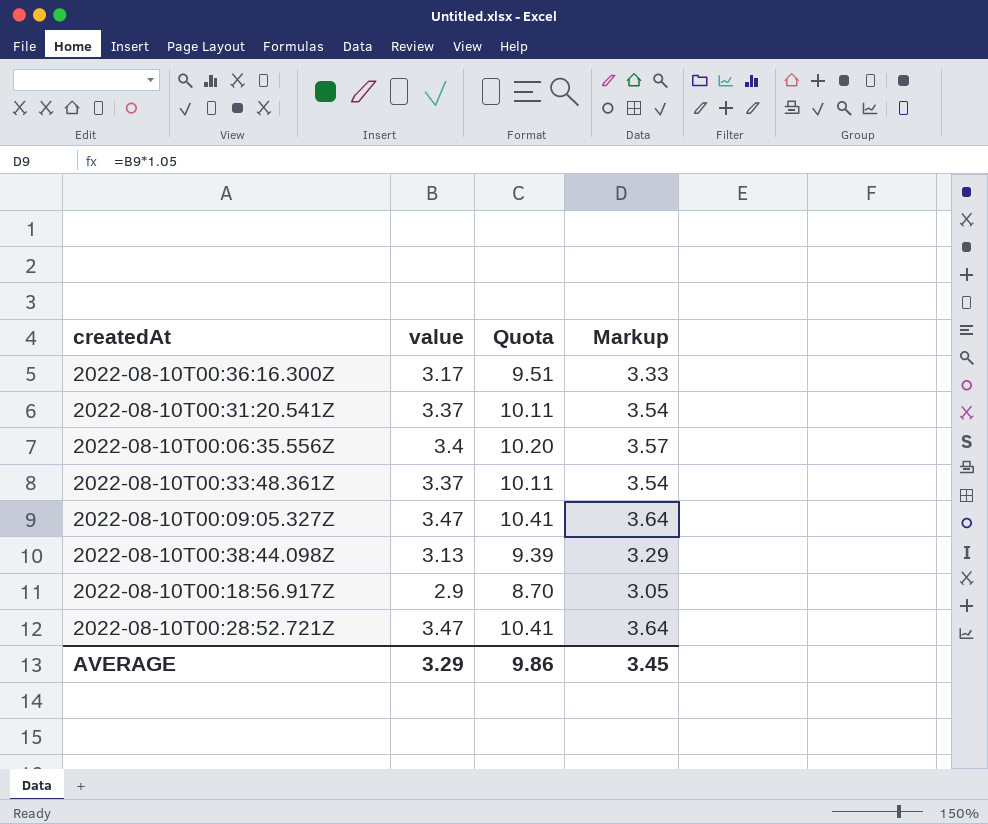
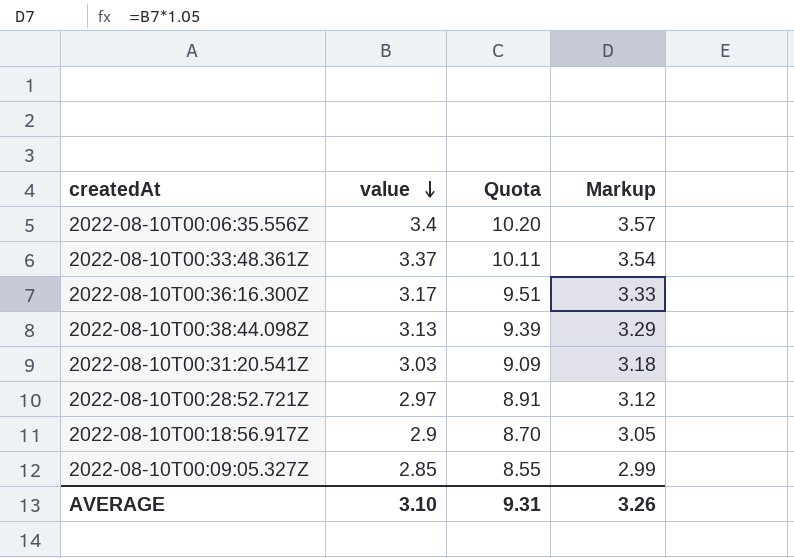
row order: none -> value descending
2022-08-10T00:31:20.541Z | value: 3.37 -> 3.03
2022-08-10T00:31:20.541Z | Quota: 10.11 -> 9.09
2022-08-10T00:31:20.541Z | Markup: 3.54 -> 3.18
2022-08-10T00:28:52.721Z | value: 3.47 -> 2.97
2022-08-10T00:28:52.721Z | Quota: 10.41 -> 8.91
2022-08-10T00:28:52.721Z | Markup: 3.64 -> 3.12
2022-08-10T00:09:05.327Z | value: 3.47 -> 2.85
2022-08-10T00:09:05.327Z | Quota: 10.41 -> 8.55
2022-08-10T00:09:05.327Z | Markup: 3.64 -> 2.99
AVERAGE | value: 3.29 -> 3.10
AVERAGE | Quota: 9.86 -> 9.31
AVERAGE | Markup: 3.45 -> 3.26

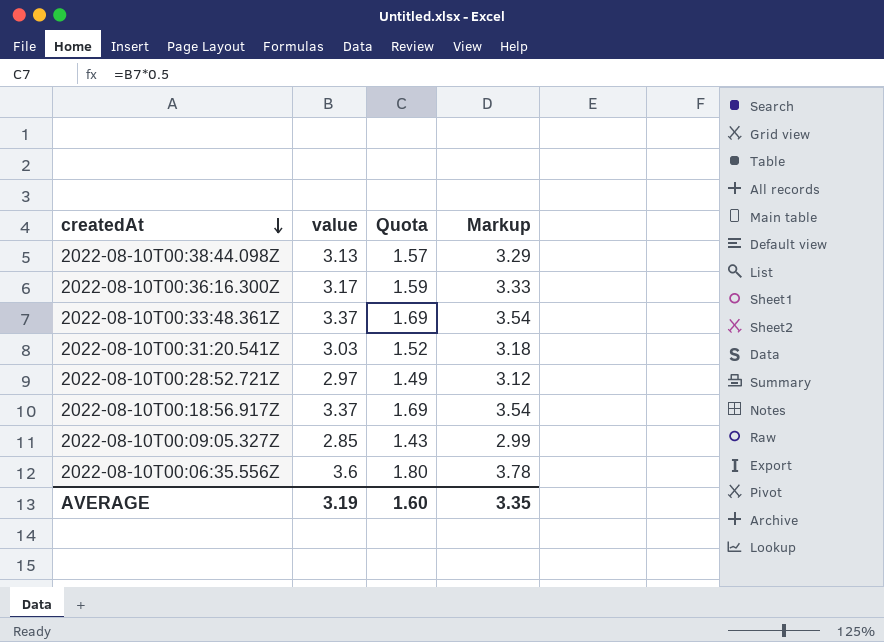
row order: value descending -> createdAt descending
column Quota | formula: [value] * 3 -> [value] * 0.5
2022-08-10T00:18:56.917Z | value: 2.9 -> 3.37
2022-08-10T00:18:56.917Z | Markup: 3.05 -> 3.54
2022-08-10T00:06:35.556Z | value: 3.4 -> 3.6
2022-08-10T00:06:35.556Z | Markup: 3.57 -> 3.78
AVERAGE | value: 3.10 -> 3.19
AVERAGE | Quota: 9.31 -> 1.60
AVERAGE | Markup: 3.26 -> 3.35

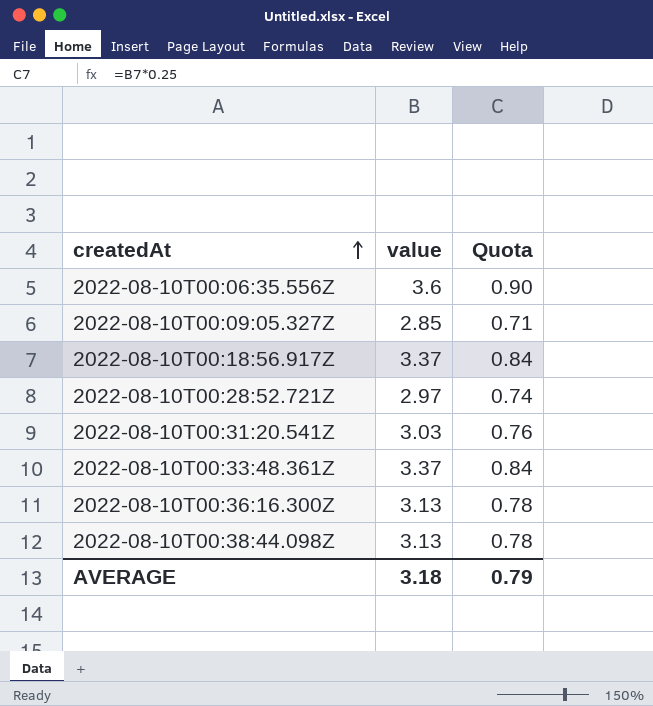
row order: createdAt descending -> createdAt ascending
column Markup | formula: [value] * 1.05 -> none
column Quota | formula: [value] * 0.5 -> [value] * 0.25
2022-08-10T00:36:16.300Z | value: 3.17 -> 3.13
AVERAGE | value: 3.19 -> 3.18
AVERAGE | Quota: 1.60 -> 0.79

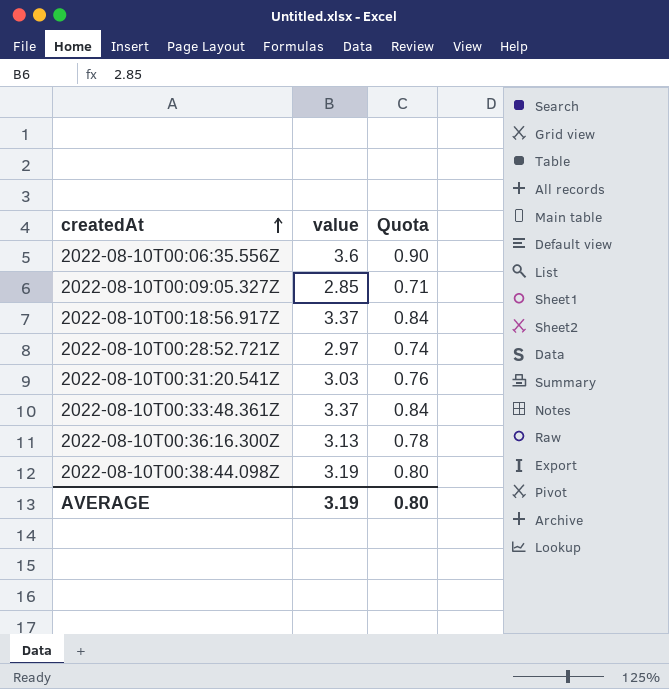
2022-08-10T00:38:44.098Z | value: 3.13 -> 3.19
2022-08-10T00:38:44.098Z | Quota: 0.78 -> 0.80
AVERAGE | value: 3.18 -> 3.19
AVERAGE | Quota: 0.79 -> 0.80

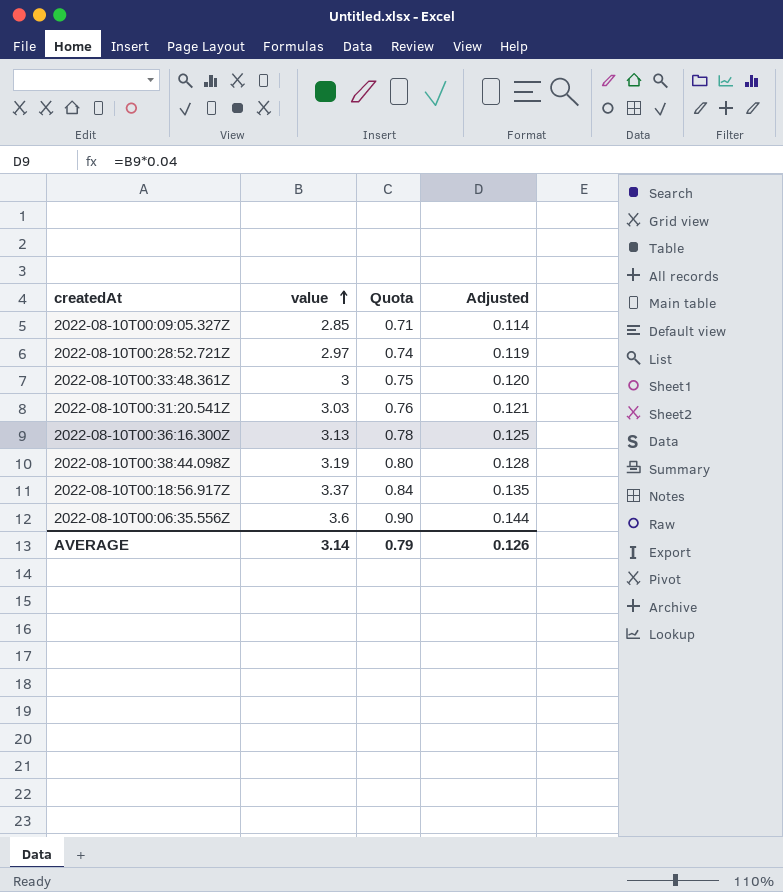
row order: createdAt ascending -> value ascending
column Adjusted | formula: none -> [value] * 0.04
2022-08-10T00:33:48.361Z | value: 3.37 -> 3
2022-08-10T00:33:48.361Z | Quota: 0.84 -> 0.75
AVERAGE | value: 3.19 -> 3.14
AVERAGE | Quota: 0.80 -> 0.79

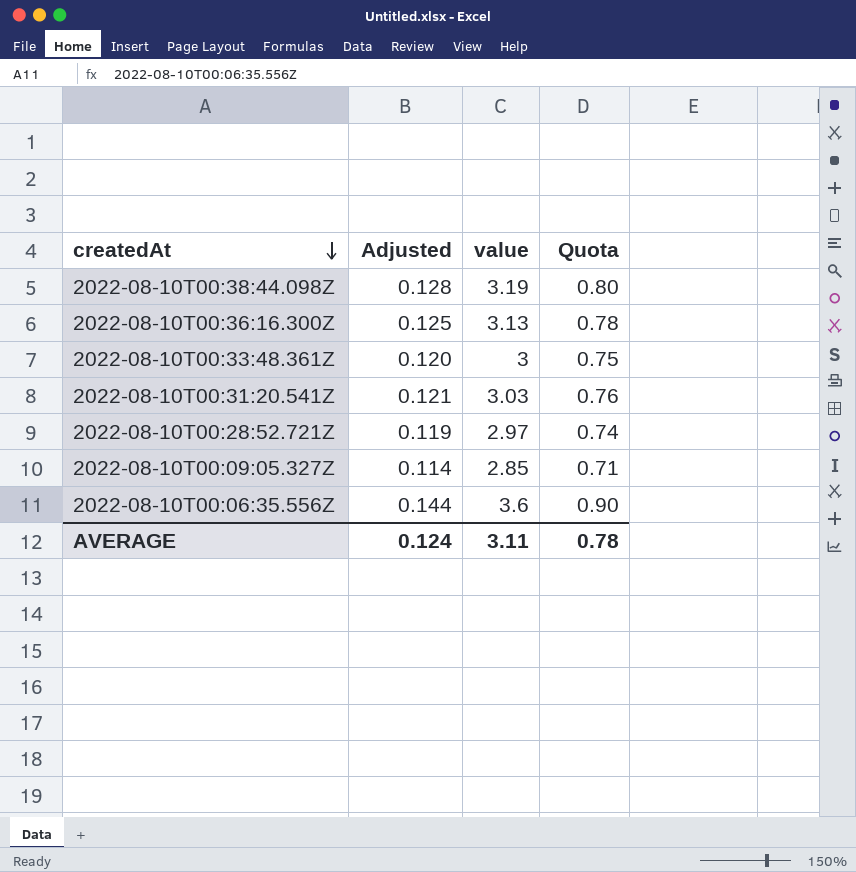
row order: value ascending -> createdAt descending
column Adjusted | position: 4 -> 2
row 2022-08-10T00:18:56.917Z: 3.37 | 0.84 | 0.135 -> none
AVERAGE | Adjusted: 0.126 -> 0.124
AVERAGE | value: 3.14 -> 3.11
AVERAGE | Quota: 0.79 -> 0.78

